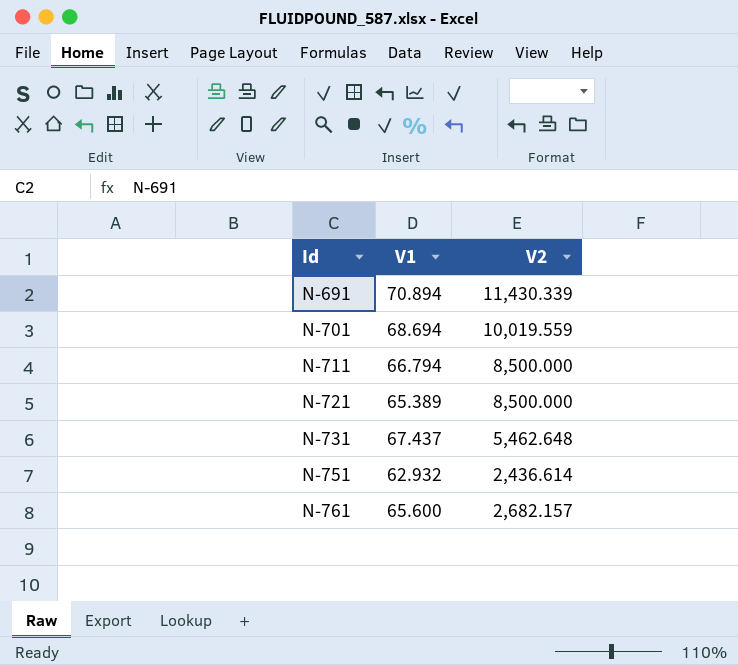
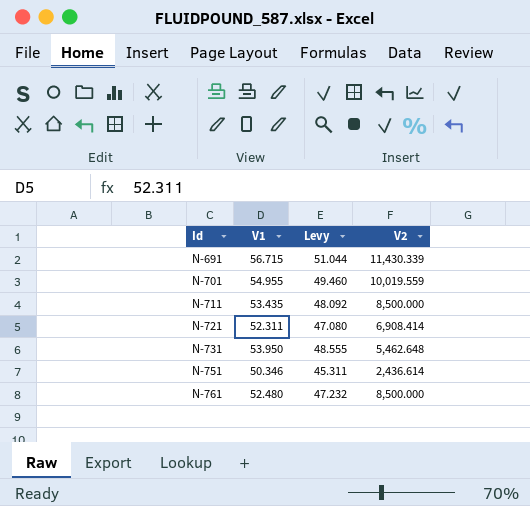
column Levy | formula: none -> [V1] * 0.9
N-691 | V1: 70.894 -> 56.715
N-701 | V1: 68.694 -> 54.955
N-711 | V1: 66.794 -> 53.435
N-721 | V1: 65.389 -> 52.311
N-721 | V2: 8,500.000 -> 6,908.414
N-731 | V1: 67.437 -> 53.950
N-751 | V1: 62.932 -> 50.346
N-761 | V1: 65.600 -> 52.480
N-761 | V2: 2,682.157 -> 8,500.000

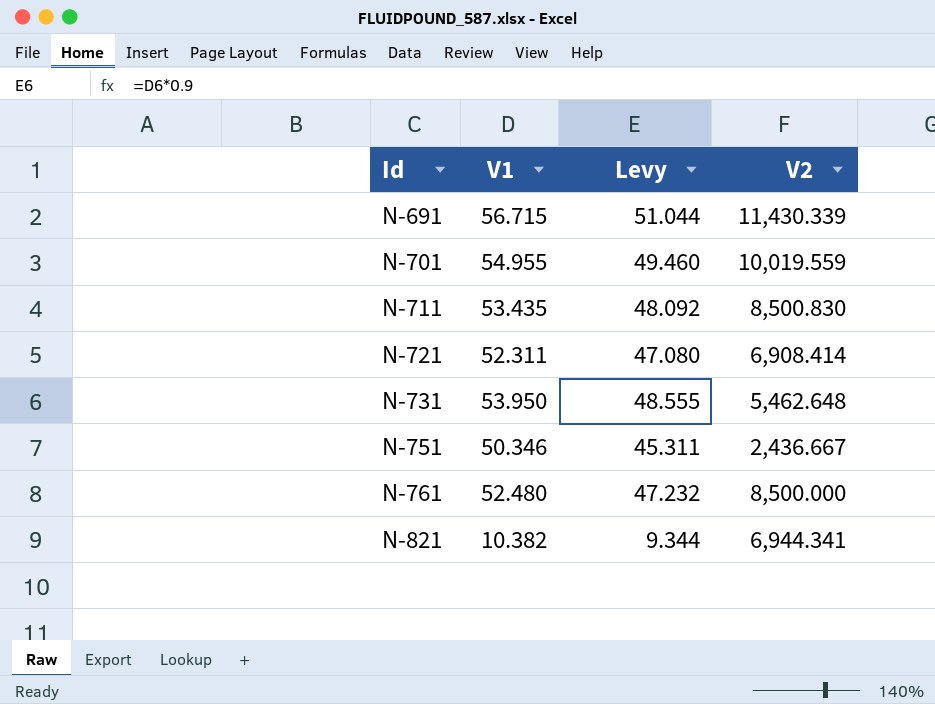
N-711 | V2: 8,500.000 -> 8,500.830
N-751 | V2: 2,436.614 -> 2,436.667
row N-821: none -> 10.382 | 9.344 | 6,944.341

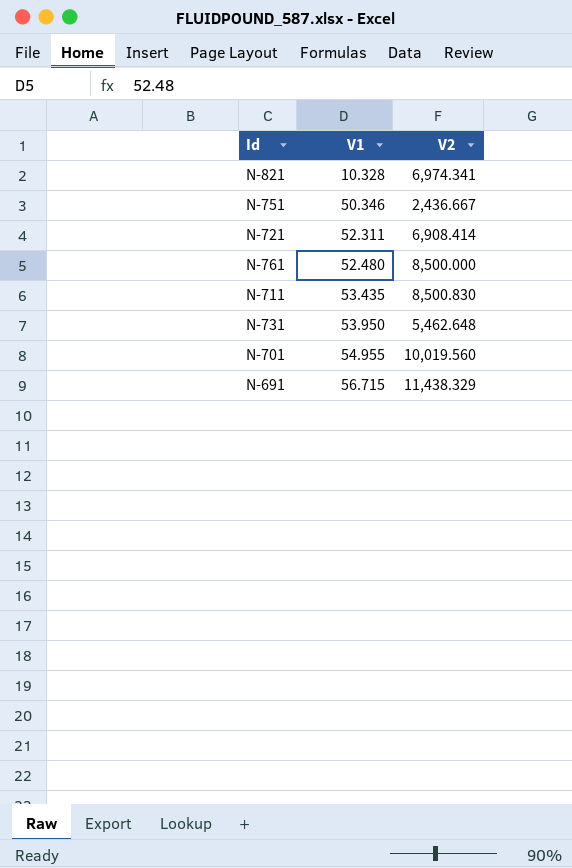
row order: Id ascending -> V1 ascending
column Levy | formula: [V1] * 0.9 -> none
N-821 | V1: 10.382 -> 10.328
N-821 | V2: 6,944.341 -> 6,974.341
N-701 | V2: 10,019.559 -> 10,019.560
N-691 | V2: 11,430.339 -> 11,438.329

